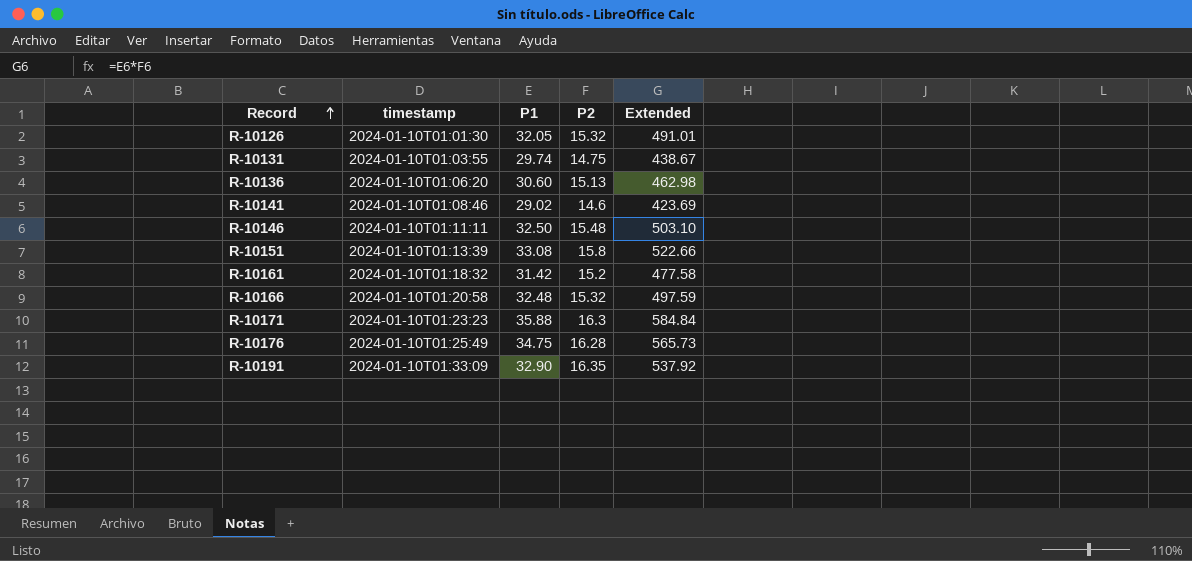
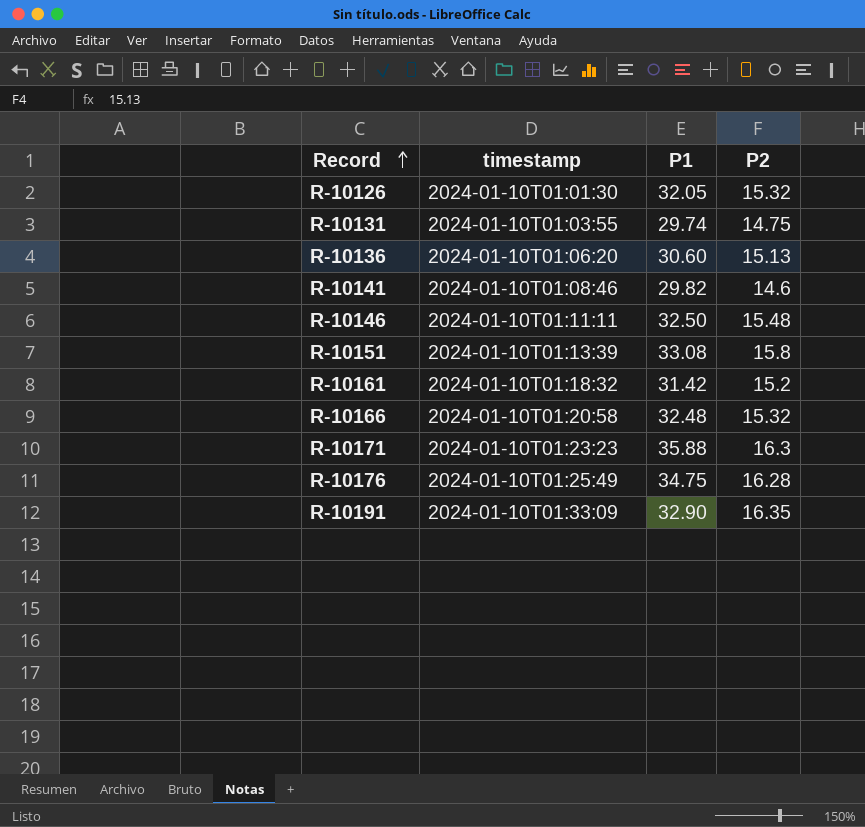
column Extended | formula: [P1] * [P2] -> none
R-10141 | P1: 29.02 -> 29.82

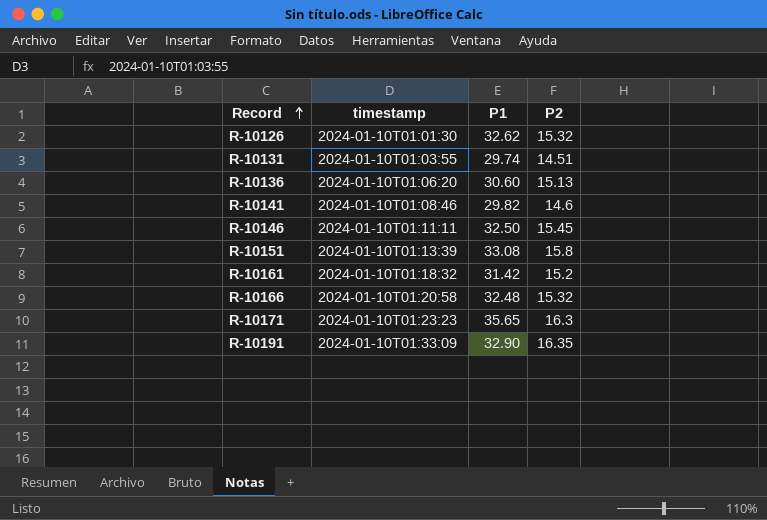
row R-10176: 2024-01-10T01:25:49 | 34.75 | 16.28 -> none
R-10126 | P1: 32.05 -> 32.62
R-10131 | P2: 14.75 -> 14.51
R-10146 | P2: 15.48 -> 15.45
R-10171 | P1: 35.88 -> 35.65

